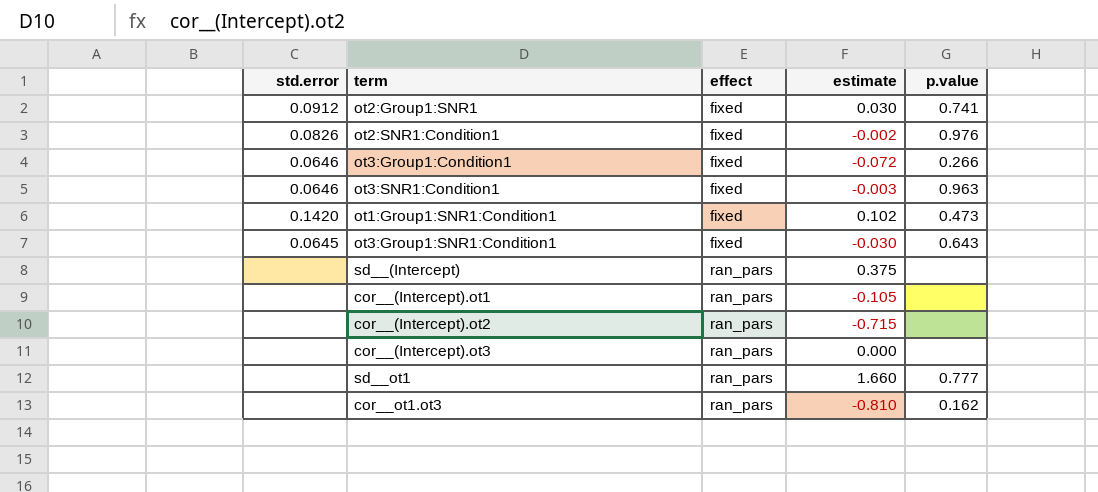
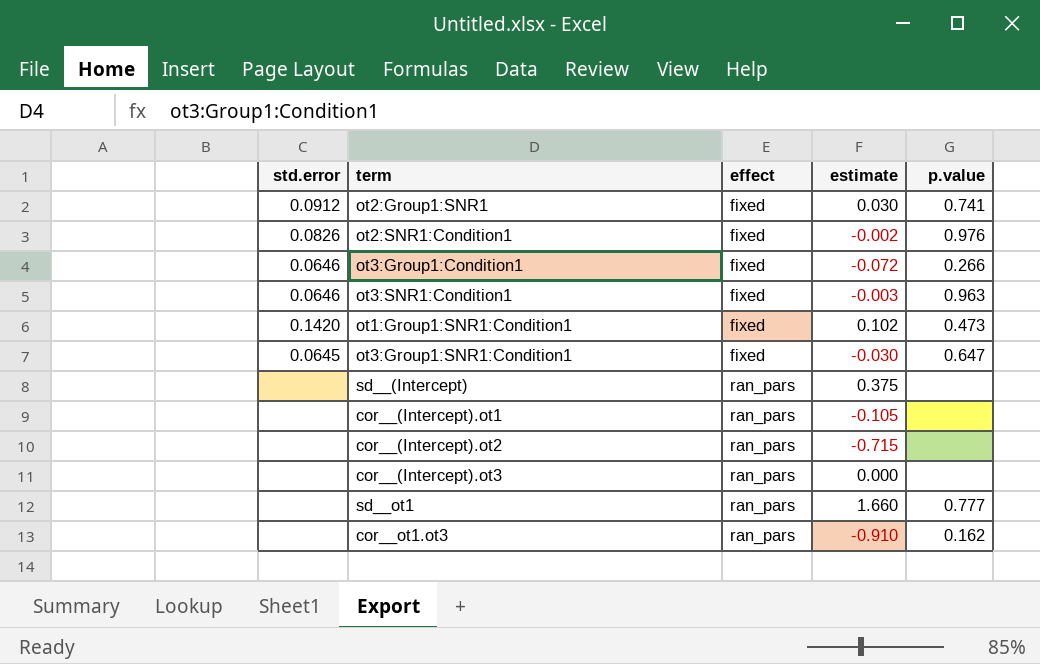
ot3:Group1:SNR1:Condition1 | p.value: 0.643 -> 0.647
cor__ot1.ot3 | estimate: -0.810 -> -0.910

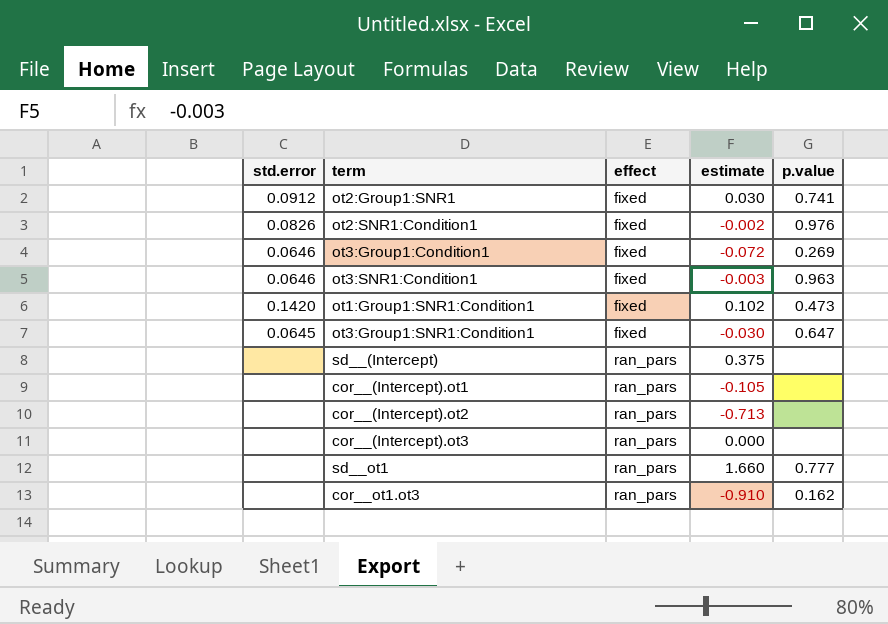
ot3:Group1:Condition1 | p.value: 0.266 -> 0.269
cor__(Intercept).ot2 | estimate: -0.715 -> -0.713

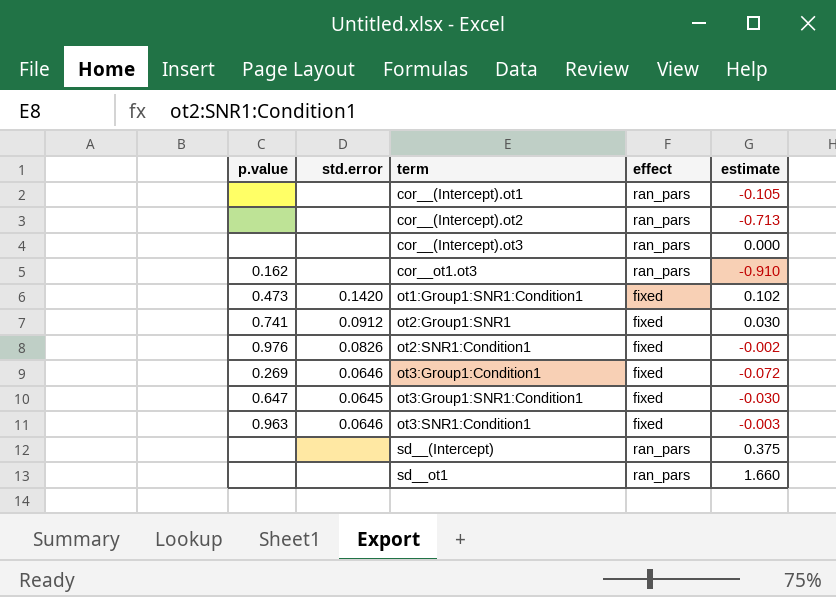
row order: effect ascending -> term ascending
column p.value | position: 5 -> 1
sd__ot1 | p.value: 0.777 -> none

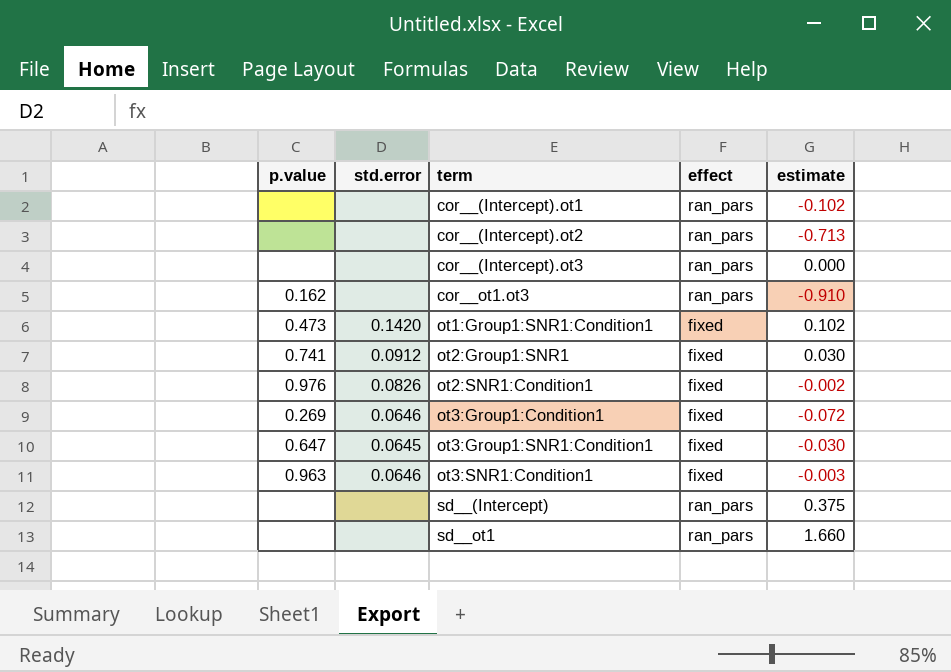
cor__(Intercept).ot1 | estimate: -0.105 -> -0.102

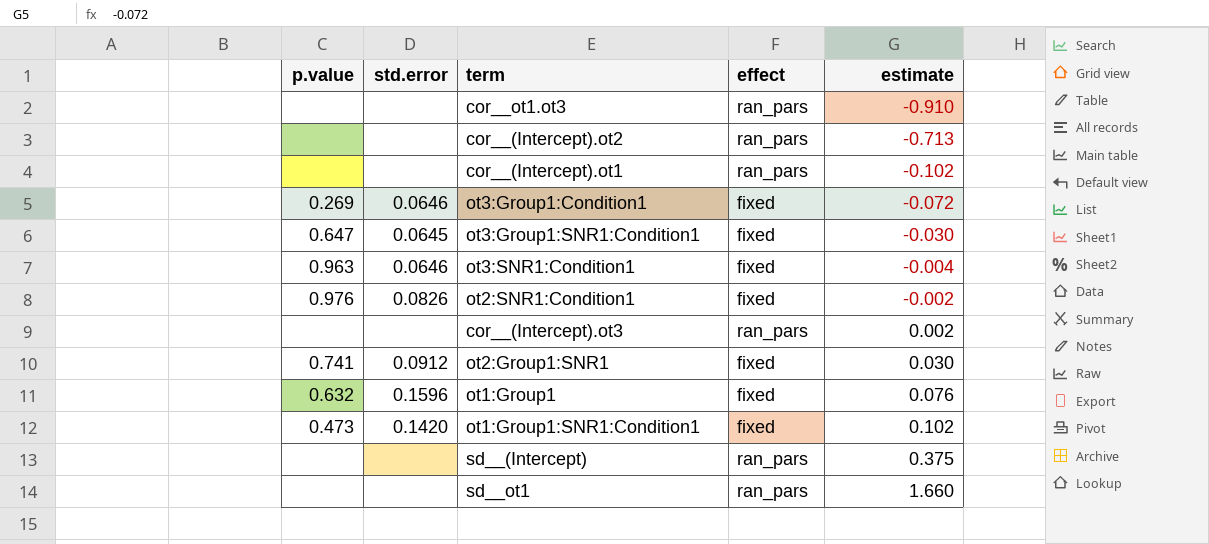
row order: term ascending -> estimate ascending
cor__ot1.ot3 | p.value: 0.162 -> none
ot3:SNR1:Condition1 | estimate: -0.003 -> -0.004
cor__(Intercept).ot3 | estimate: 0.000 -> 0.002
row ot1:Group1: none -> 0.632 | 0.1596 | fixed | 0.076

